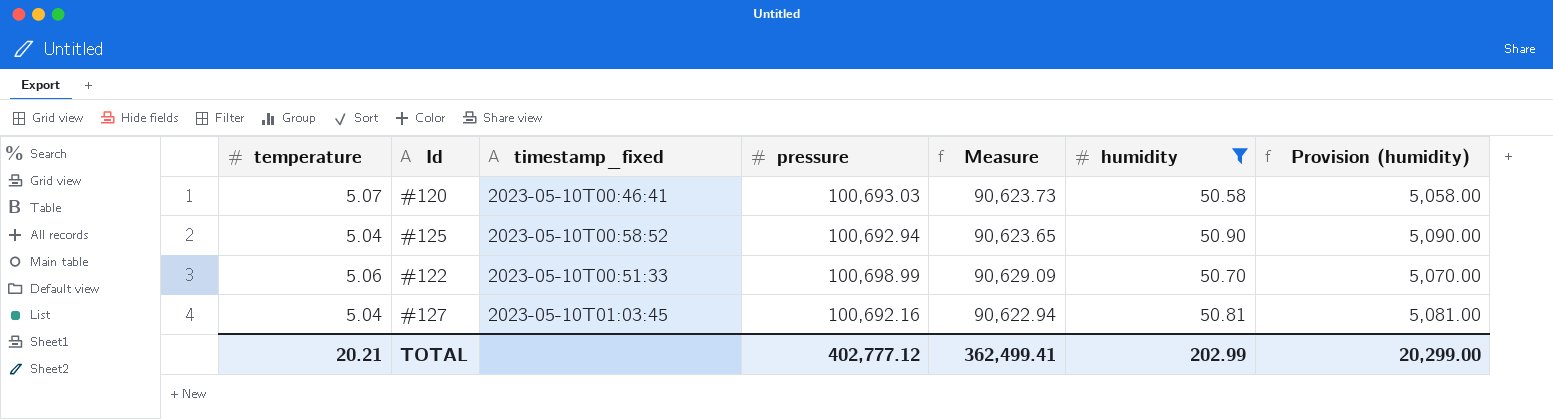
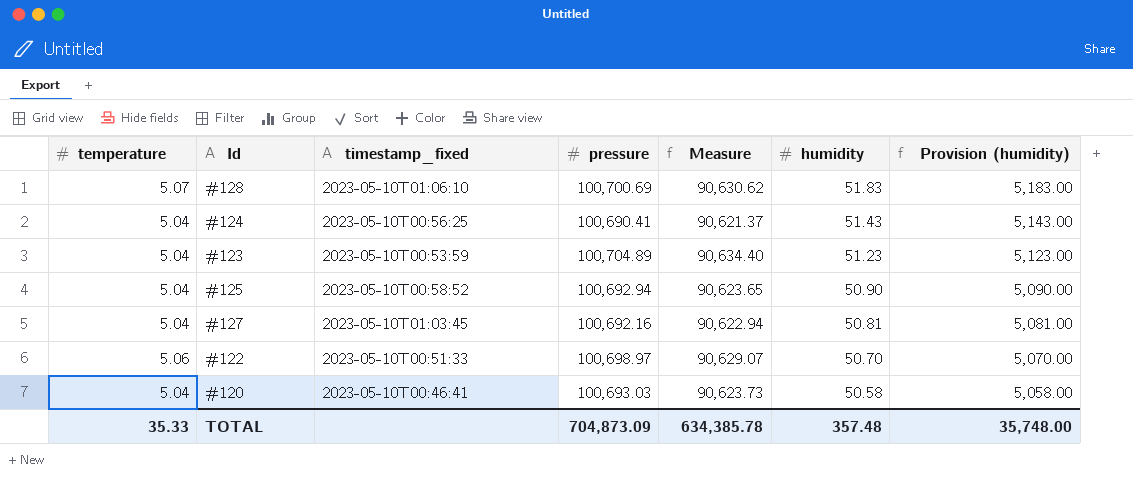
filter: humidity <= 50.90 -> none
row order: none -> humidity descending
#122 | pressure: 100,698.99 -> 100,698.97
#122 | Measure: 90,629.09 -> 90,629.07
#120 | temperature: 5.07 -> 5.04
TOTAL | temperature: 20.21 -> 35.33
TOTAL | pressure: 402,777.12 -> 704,873.09
TOTAL | Measure: 362,499.41 -> 634,385.78
TOTAL | humidity: 202.99 -> 357.48
TOTAL | Provision (humidity): 20,299.00 -> 35,748.00

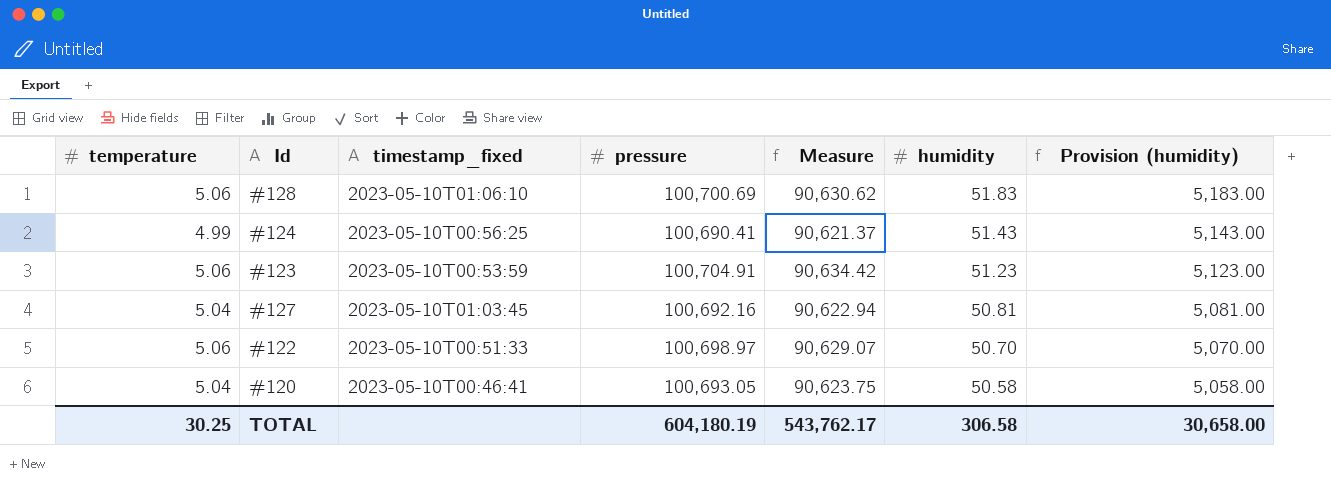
row #125: 5.04 | 2023-05-10T00:58:52 | 100,692.94 | 90,623.65 | 50.90 | 5,090.00 -> none
#128 | temperature: 5.07 -> 5.06
#124 | temperature: 5.04 -> 4.99
#123 | temperature: 5.04 -> 5.06
#123 | pressure: 100,704.89 -> 100,704.91
#123 | Measure: 90,634.40 -> 90,634.42
#120 | pressure: 100,693.03 -> 100,693.05
#120 | Measure: 90,623.73 -> 90,623.75
TOTAL | temperature: 35.33 -> 30.25
TOTAL | pressure: 704,873.09 -> 604,180.19
TOTAL | Measure: 634,385.78 -> 543,762.17
TOTAL | humidity: 357.48 -> 306.58
TOTAL | Provision (humidity): 35,748.00 -> 30,658.00

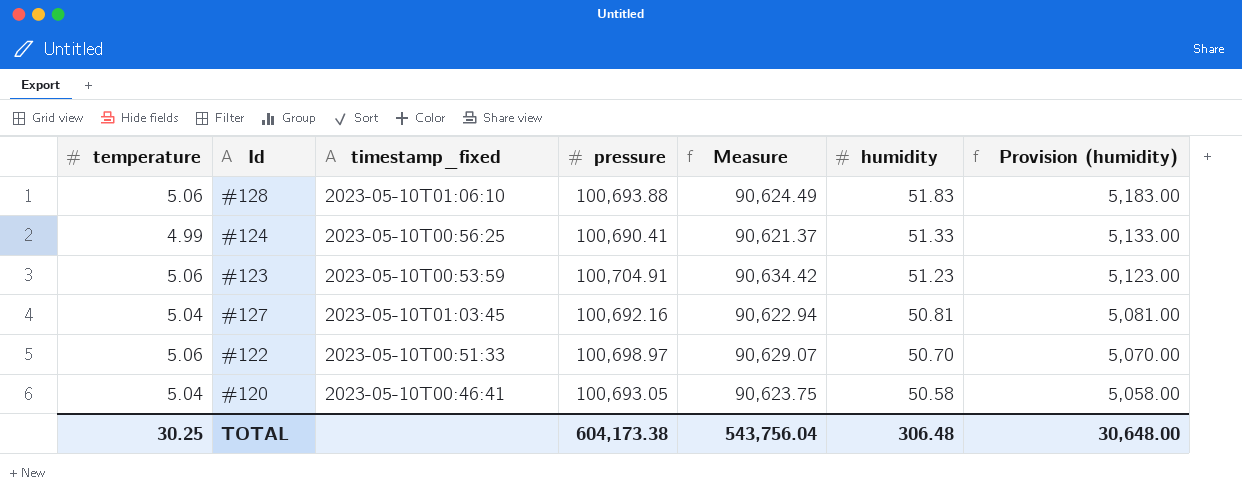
#128 | pressure: 100,700.69 -> 100,693.88
#128 | Measure: 90,630.62 -> 90,624.49
#124 | humidity: 51.43 -> 51.33
#124 | Provision (humidity): 5,143.00 -> 5,133.00
TOTAL | pressure: 604,180.19 -> 604,173.38
TOTAL | Measure: 543,762.17 -> 543,756.04
TOTAL | humidity: 306.58 -> 306.48
TOTAL | Provision (humidity): 30,658.00 -> 30,648.00

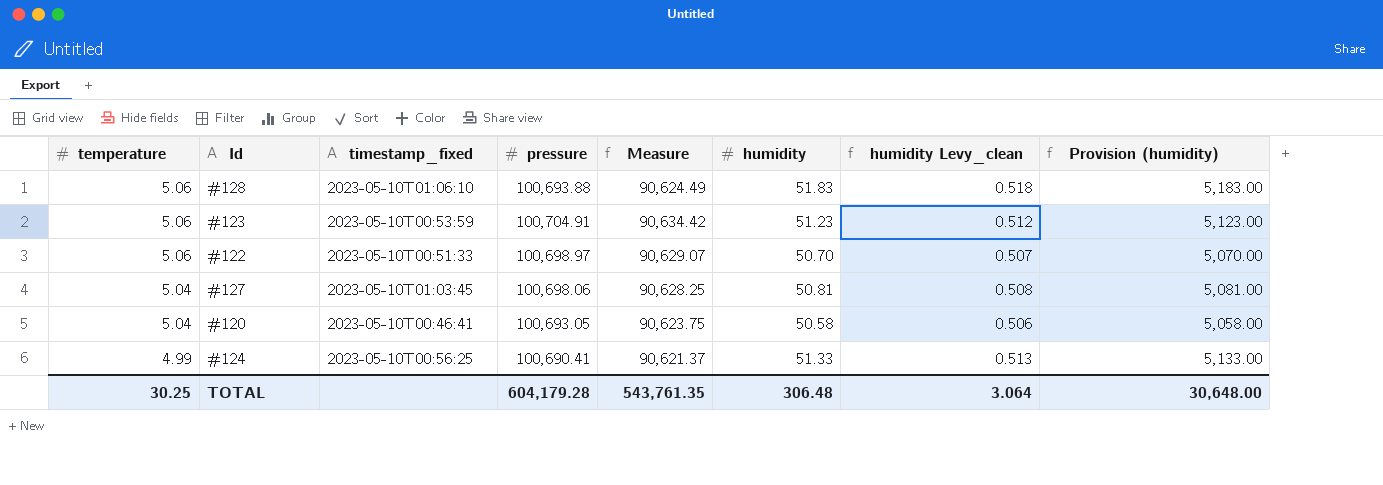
row order: humidity descending -> temperature descending
column humidity Levy_clean | formula: none -> [humidity] * 0.01
#127 | pressure: 100,692.16 -> 100,698.06
#127 | Measure: 90,622.94 -> 90,628.25
TOTAL | pressure: 604,173.38 -> 604,179.28
TOTAL | Measure: 543,756.04 -> 543,761.35

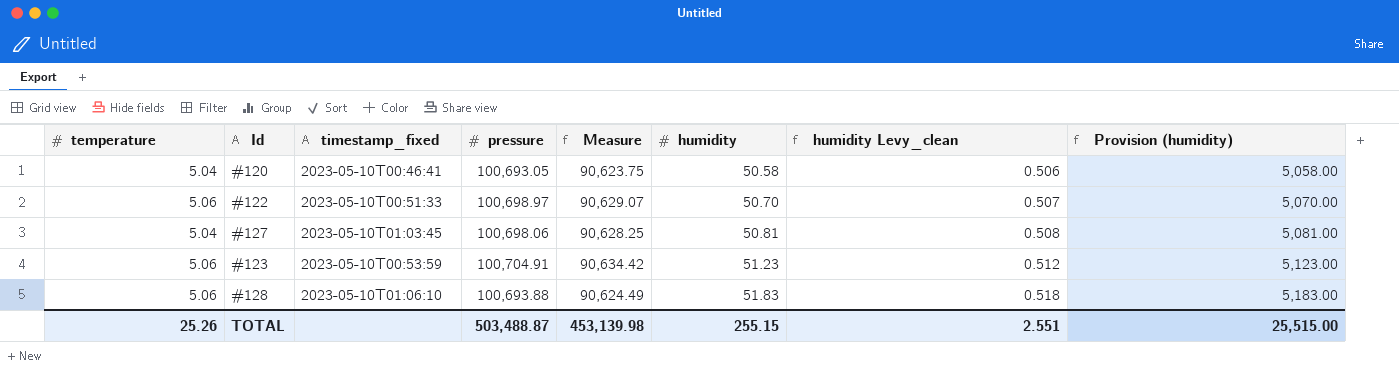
row order: temperature descending -> humidity ascending
row #124: 4.99 | 2023-05-10T00:56:25 | 100,690.41 | 90,621.37 | 51.33 | 0.513 | 5,133.00 -> none
TOTAL | temperature: 30.25 -> 25.26
TOTAL | pressure: 604,179.28 -> 503,488.87
TOTAL | Measure: 543,761.35 -> 453,139.98
TOTAL | humidity: 306.48 -> 255.15
TOTAL | humidity Levy_clean: 3.064 -> 2.551
TOTAL | Provision (humidity): 30,648.00 -> 25,515.00

